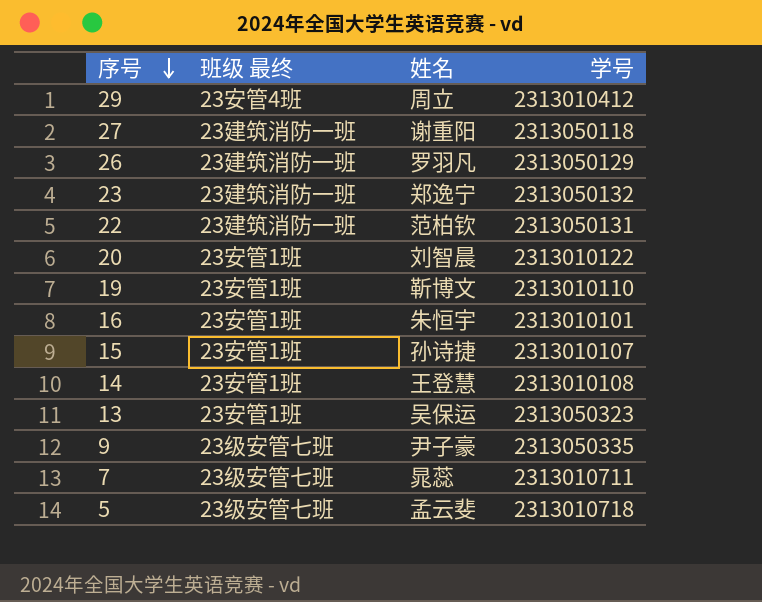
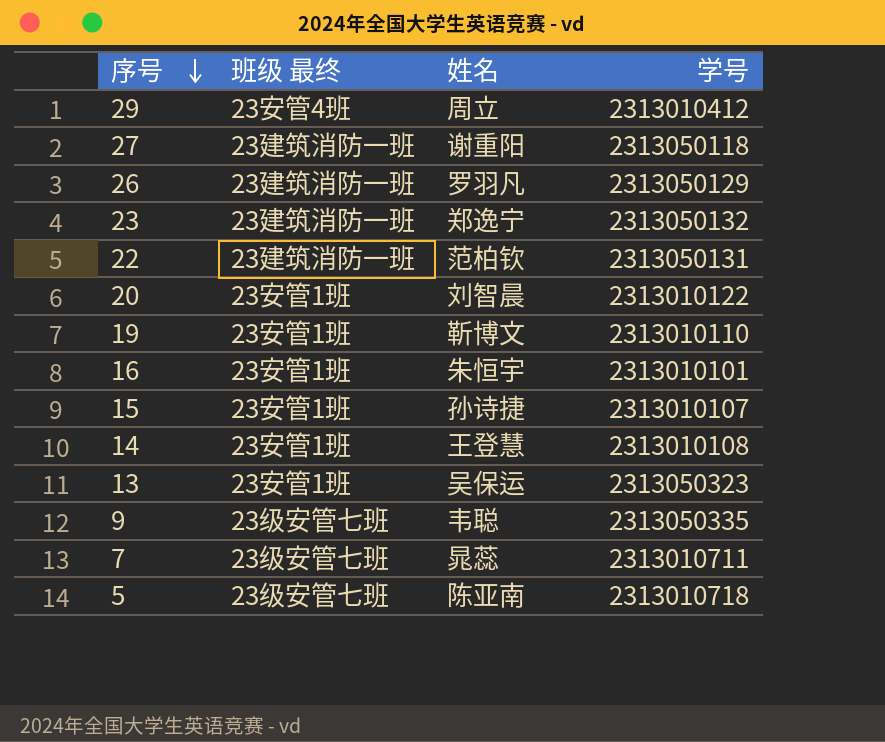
9 | 姓名: 尹子豪 -> 韦聪
5 | 姓名: 孟云斐 -> 陈亚南

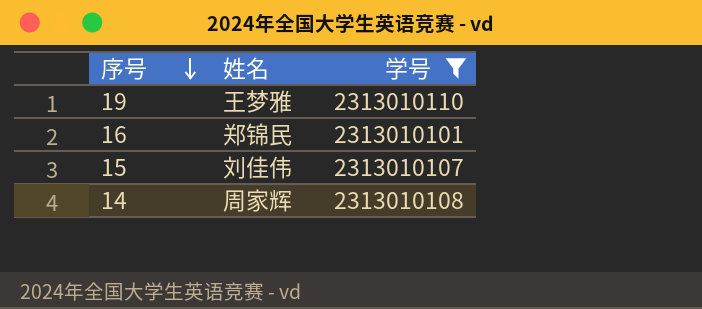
filter: none -> 学号 <= 2313010110
column 班级 最终 | position: 2 -> none
19 | 姓名: 靳博文 -> 王梦雅
16 | 姓名: 朱恒宇 -> 郑锦民
15 | 姓名: 孙诗捷 -> 刘佳伟
14 | 姓名: 王登慧 -> 周家辉

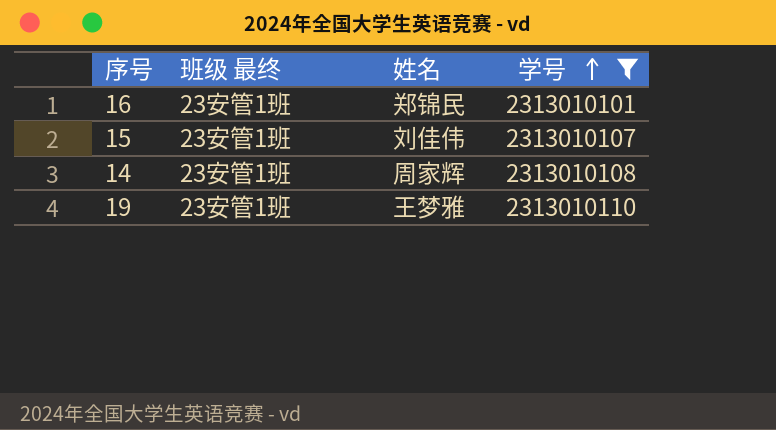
row order: 序号 descending -> 学号 ascending
column 班级 最终 | position: none -> 2

